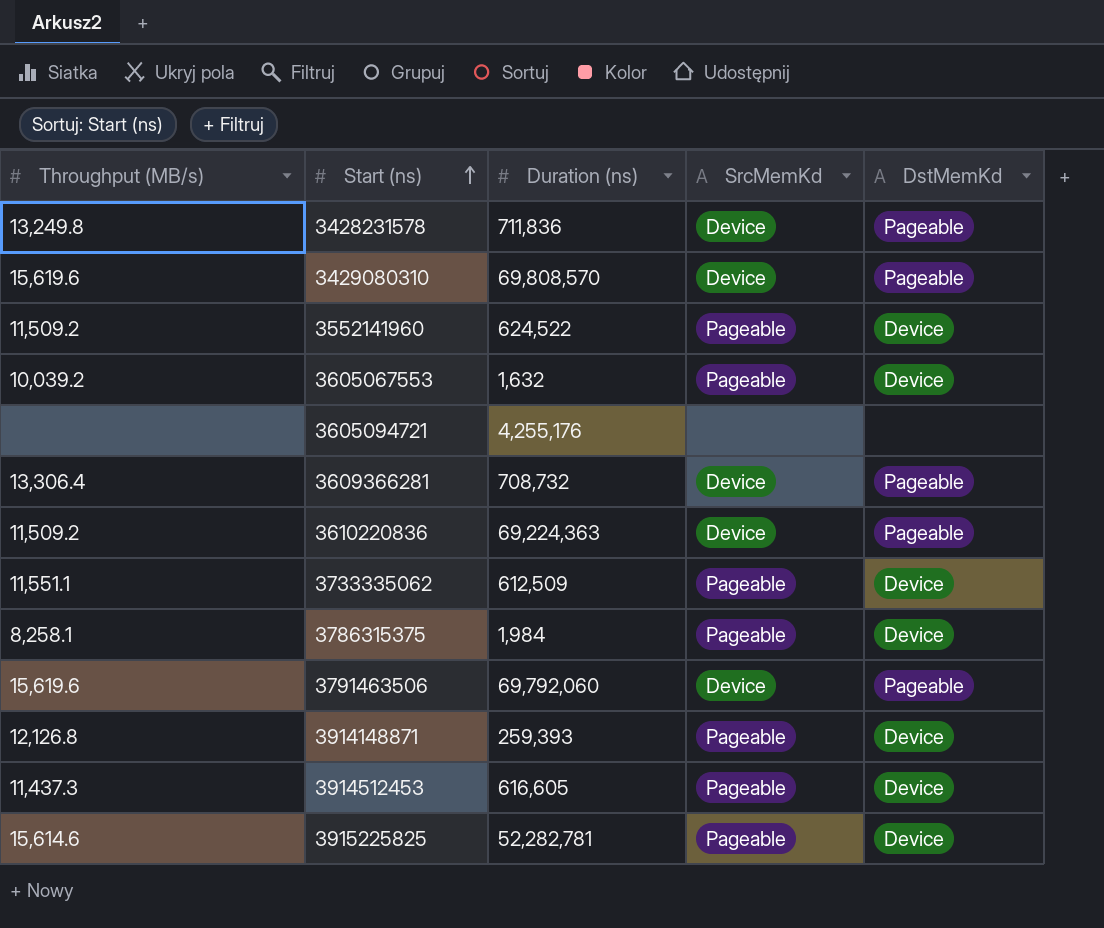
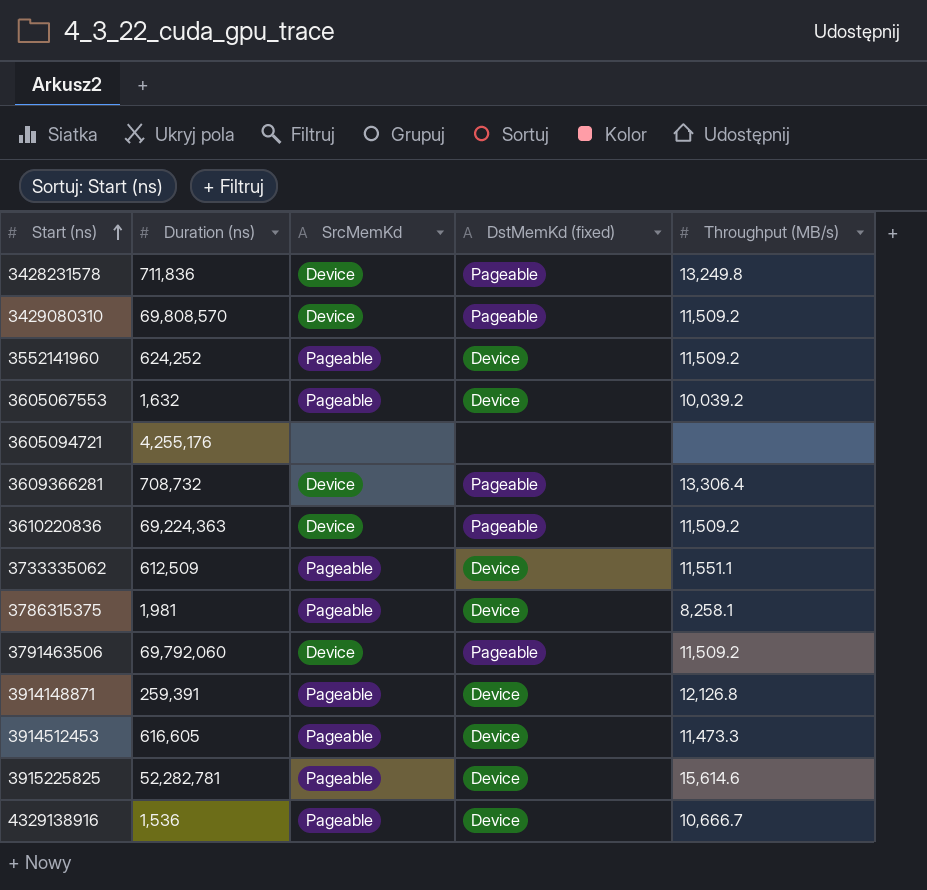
column name: DstMemKd -> DstMemKd (fixed)
column Throughput (MB/s) | position: 1 -> 5
3429080310 | Throughput (MB/s): 15,619.6 -> 11,509.2
3552141960 | Duration (ns): 624,522 -> 624,252
3786315375 | Duration (ns): 1,984 -> 1,981
3791463506 | Throughput (MB/s): 15,619.6 -> 11,509.2
3914148871 | Duration (ns): 259,393 -> 259,391
3914512453 | Throughput (MB/s): 11,437.3 -> 11,473.3
row 4329138916: none -> 1,536 | Pageable | Device | 10,666.7

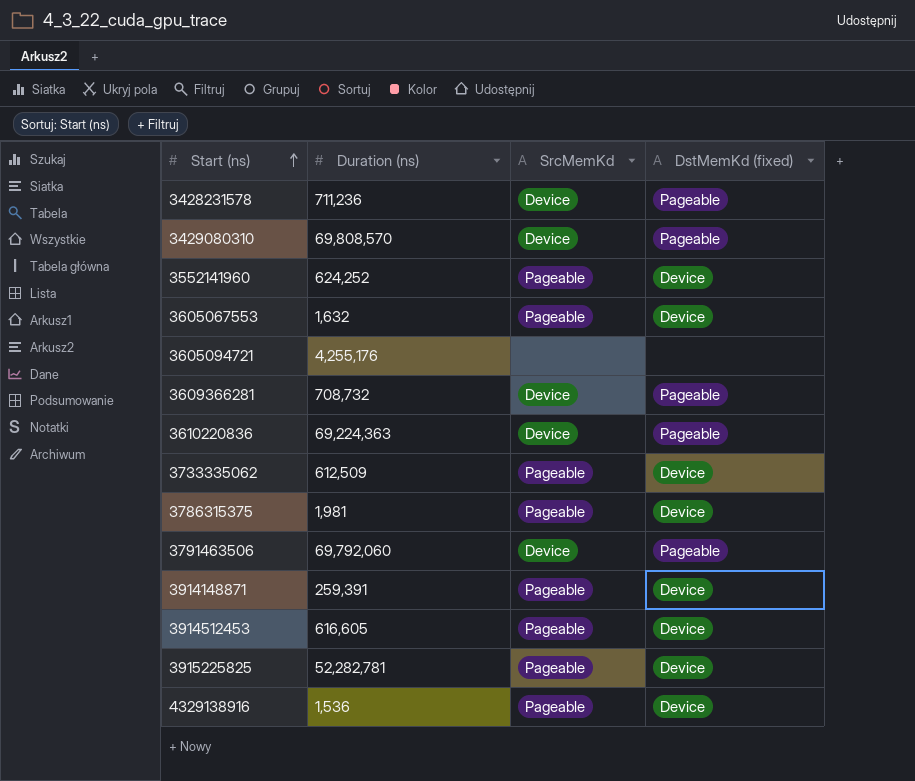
column Throughput (MB/s) | position: 5 -> none
3428231578 | Duration (ns): 711,836 -> 711,236

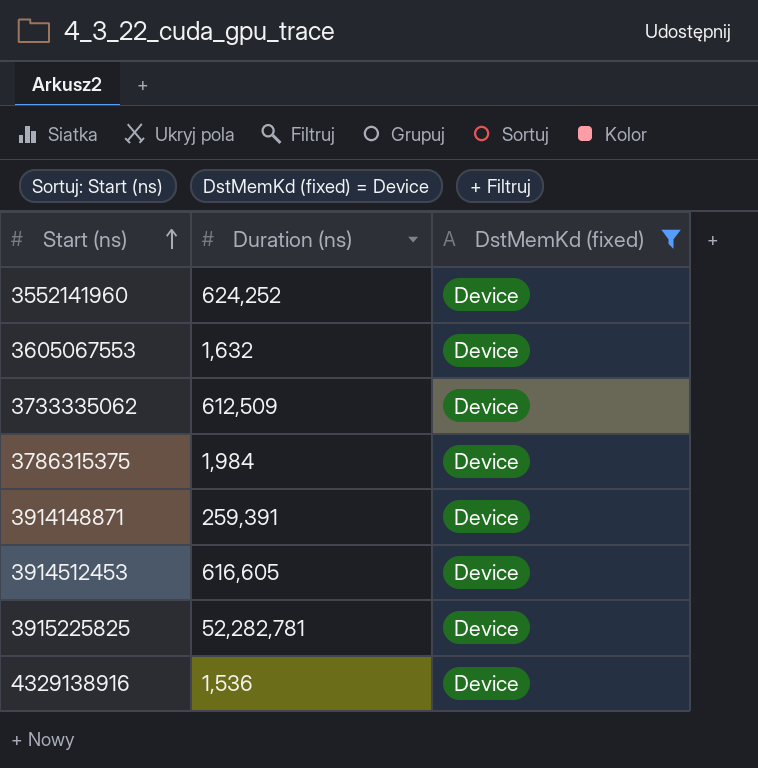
filter: none -> DstMemKd (fixed) = Device
column SrcMemKd | position: 3 -> none
3786315375 | Duration (ns): 1,981 -> 1,984

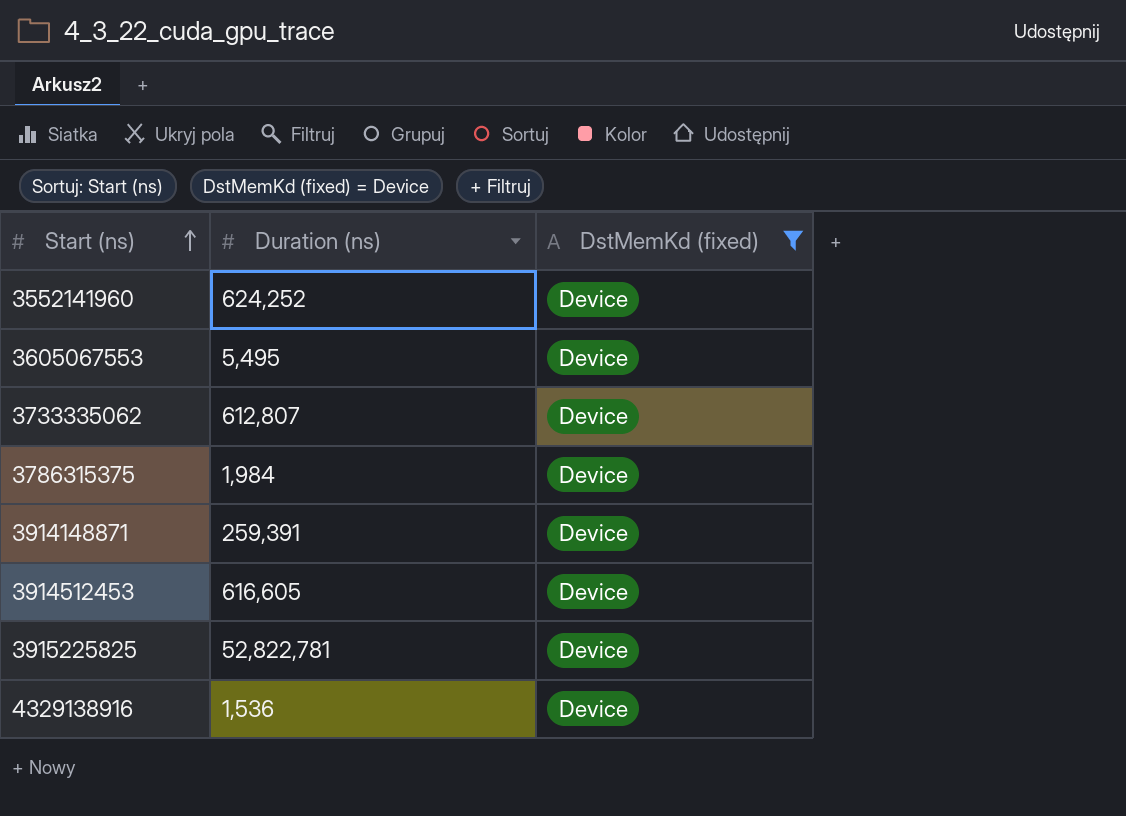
3605067553 | Duration (ns): 1,632 -> 5,495
3733335062 | Duration (ns): 612,509 -> 612,807
3915225825 | Duration (ns): 52,282,781 -> 52,822,781

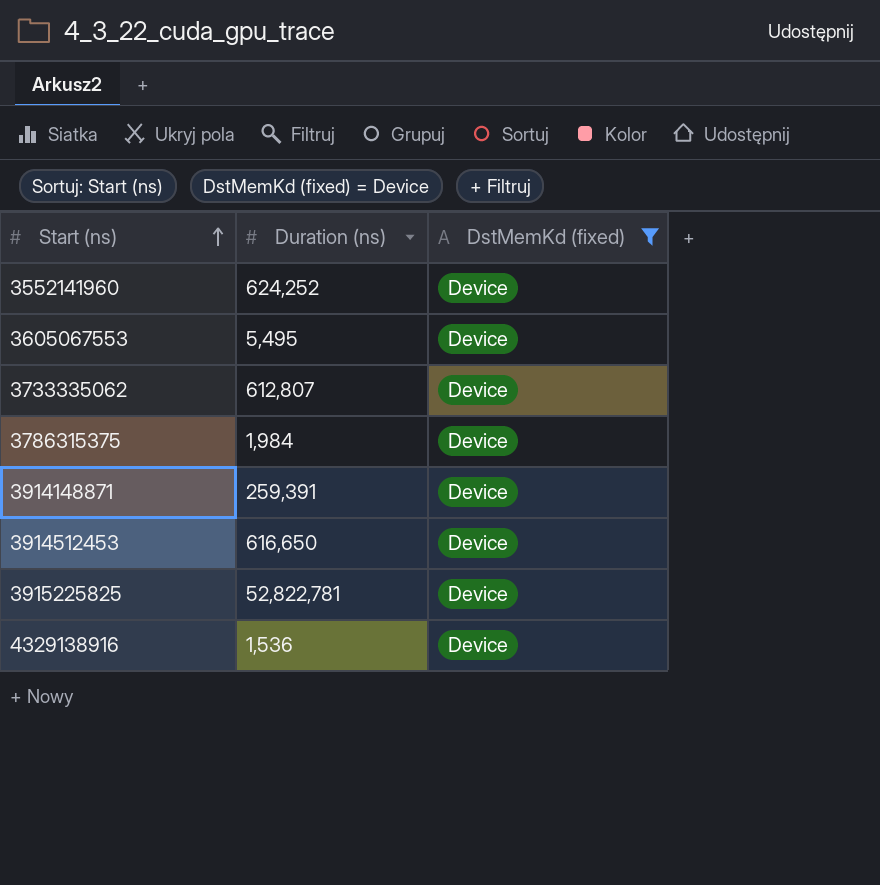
3914512453 | Duration (ns): 616,605 -> 616,650

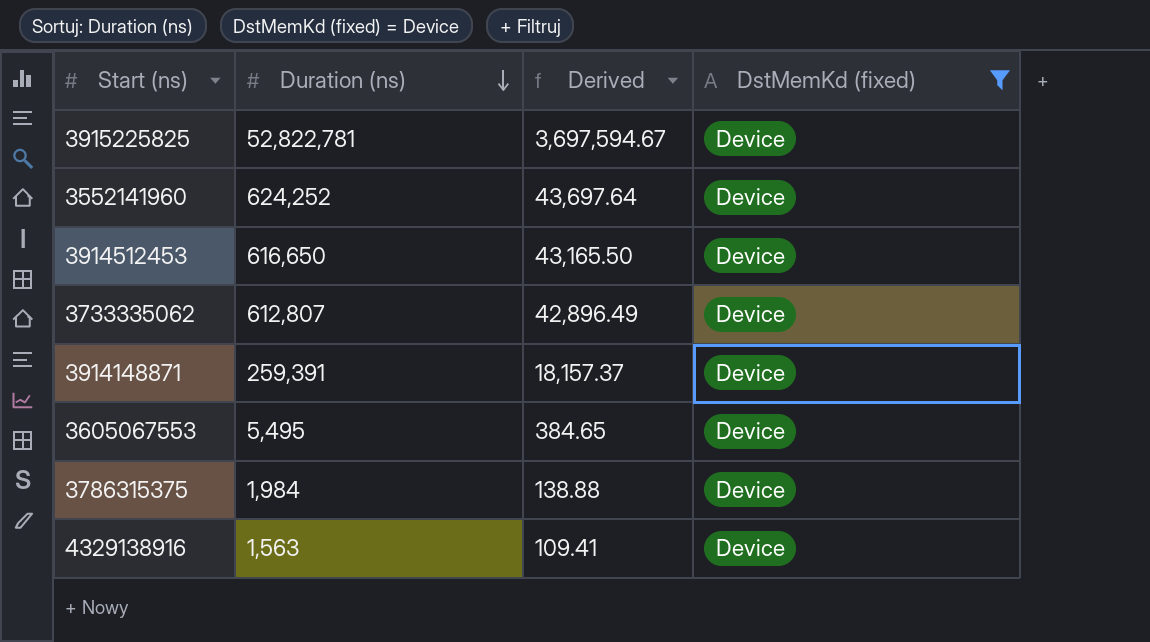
row order: Start (ns) ascending -> Duration (ns) descending
column Derived | formula: none -> [Duration (ns)] * 0.07
4329138916 | Duration (ns): 1,536 -> 1,563

